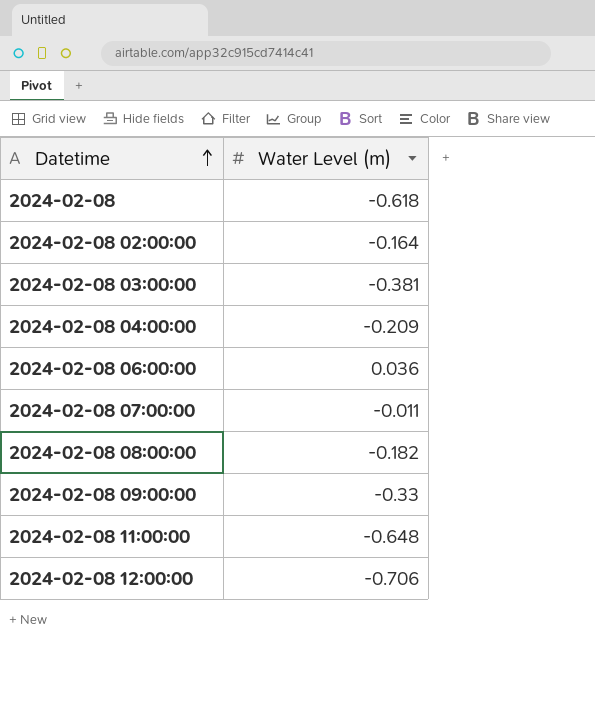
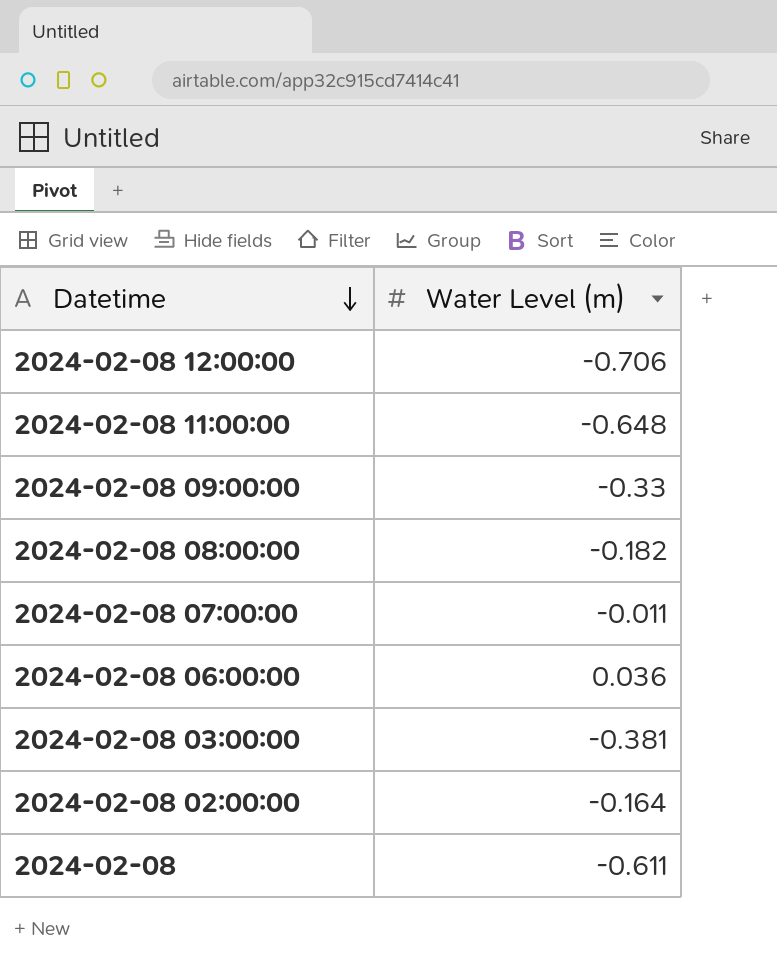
row order: Datetime ascending -> Datetime descending
row 2024-02-08 04:00:00: -0.209 -> none
2024-02-08 | Water Level (m): -0.618 -> -0.611

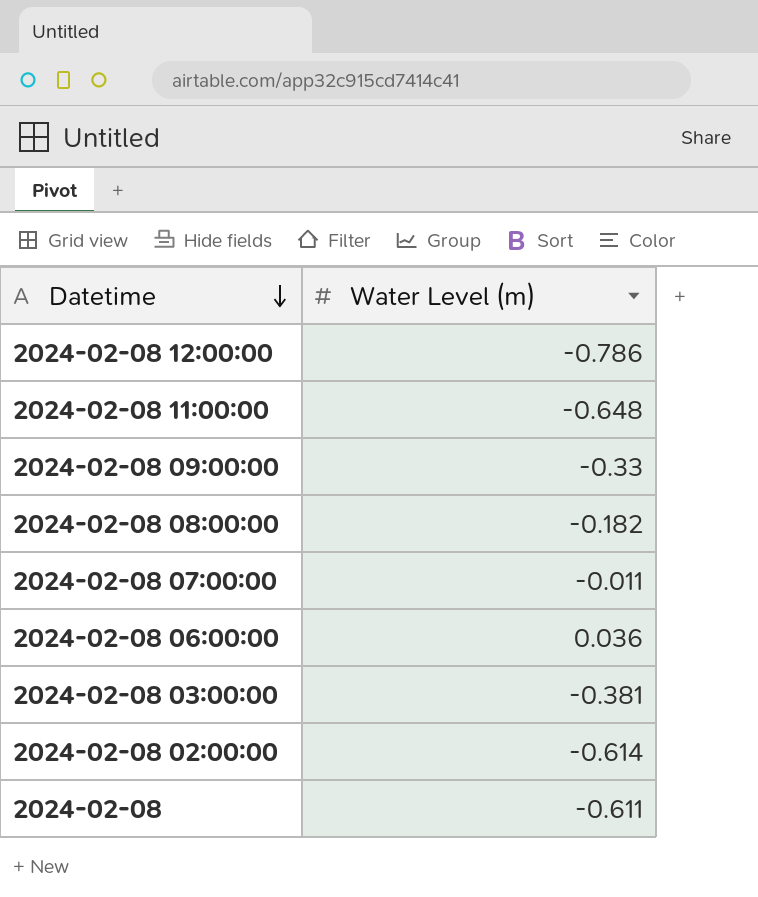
2024-02-08 12:00:00 | Water Level (m): -0.706 -> -0.786
2024-02-08 02:00:00 | Water Level (m): -0.164 -> -0.614

